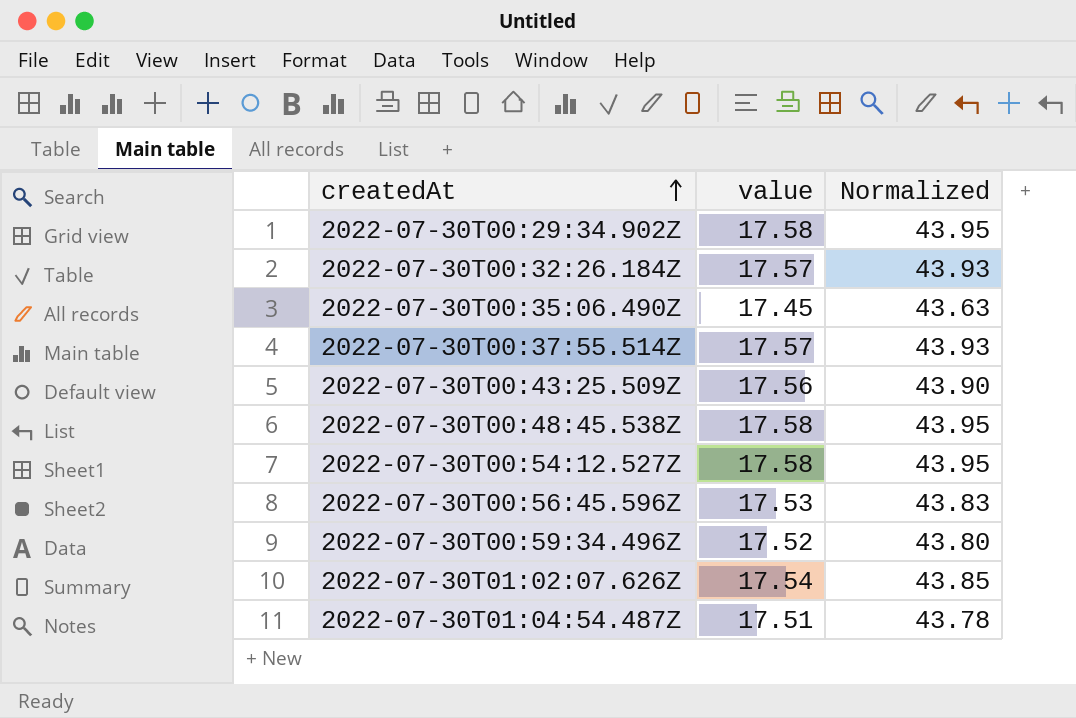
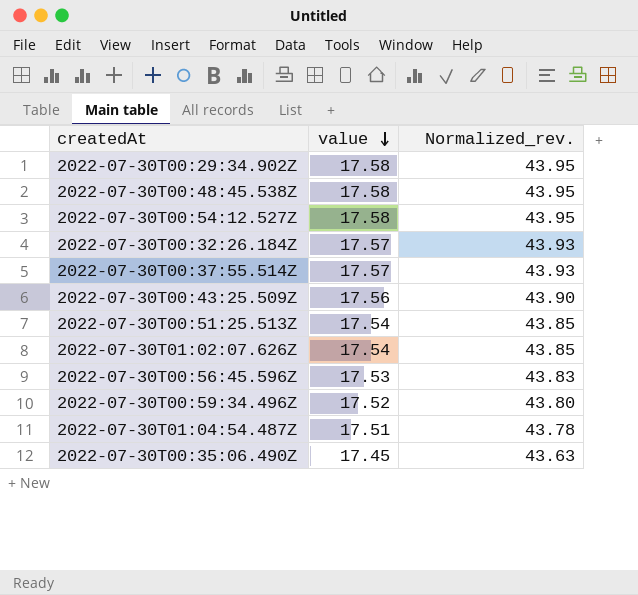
row order: createdAt ascending -> value descending
column name: Normalized -> Normalized_rev.
row 2022-07-30T00:51:25.513Z: none -> 17.54 | 43.85

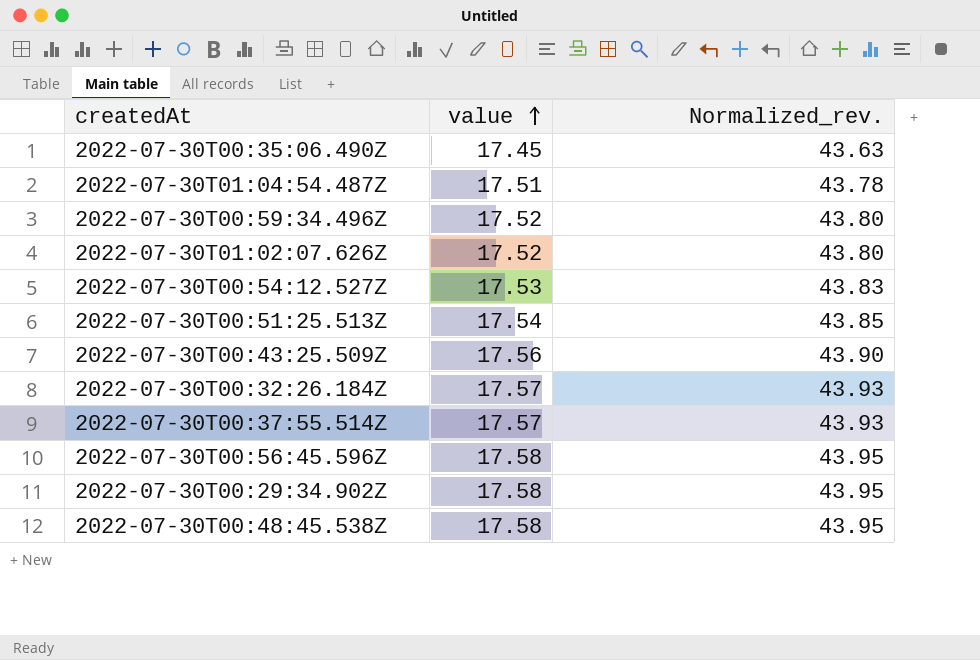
row order: value descending -> value ascending
2022-07-30T01:02:07.626Z | value: 17.54 -> 17.52
2022-07-30T01:02:07.626Z | Normalized_rev.: 43.85 -> 43.80
2022-07-30T00:54:12.527Z | value: 17.58 -> 17.53
2022-07-30T00:54:12.527Z | Normalized_rev.: 43.95 -> 43.83
2022-07-30T00:56:45.596Z | value: 17.53 -> 17.58
2022-07-30T00:56:45.596Z | Normalized_rev.: 43.83 -> 43.95

